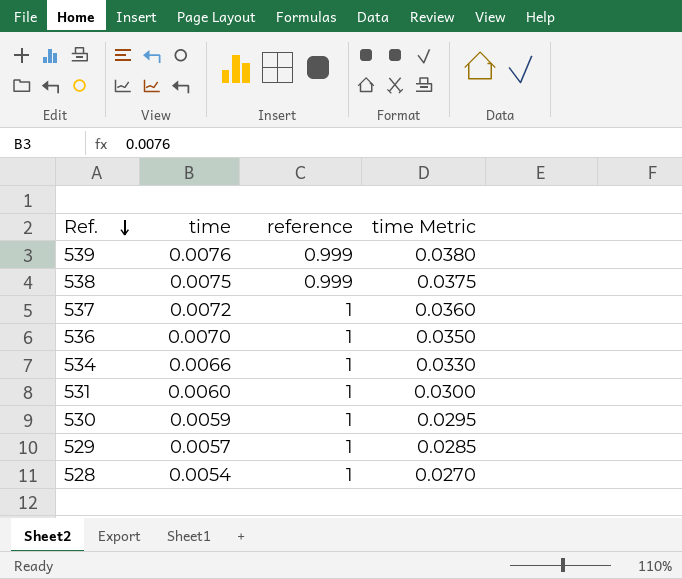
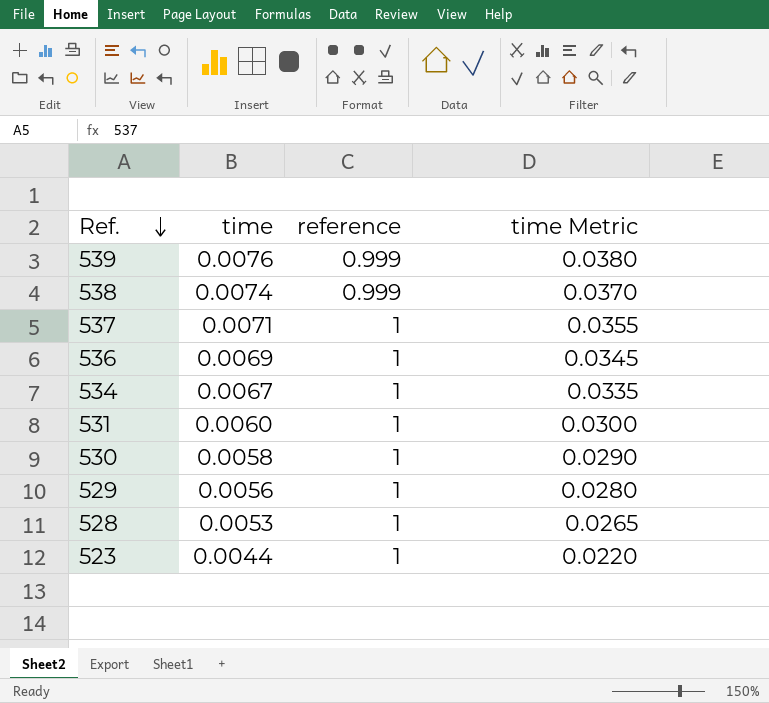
538 | time: 0.0075 -> 0.0074
538 | time Metric: 0.0375 -> 0.0370
537 | time: 0.0072 -> 0.0071
537 | time Metric: 0.0360 -> 0.0355
536 | time: 0.0070 -> 0.0069
536 | time Metric: 0.0350 -> 0.0345
534 | time: 0.0066 -> 0.0067
534 | time Metric: 0.0330 -> 0.0335
530 | time: 0.0059 -> 0.0058
530 | time Metric: 0.0295 -> 0.0290
529 | time: 0.0057 -> 0.0056
529 | time Metric: 0.0285 -> 0.0280
528 | time: 0.0054 -> 0.0053
528 | time Metric: 0.0270 -> 0.0265
row 523: none -> 0.0044 | 1 | 0.0220

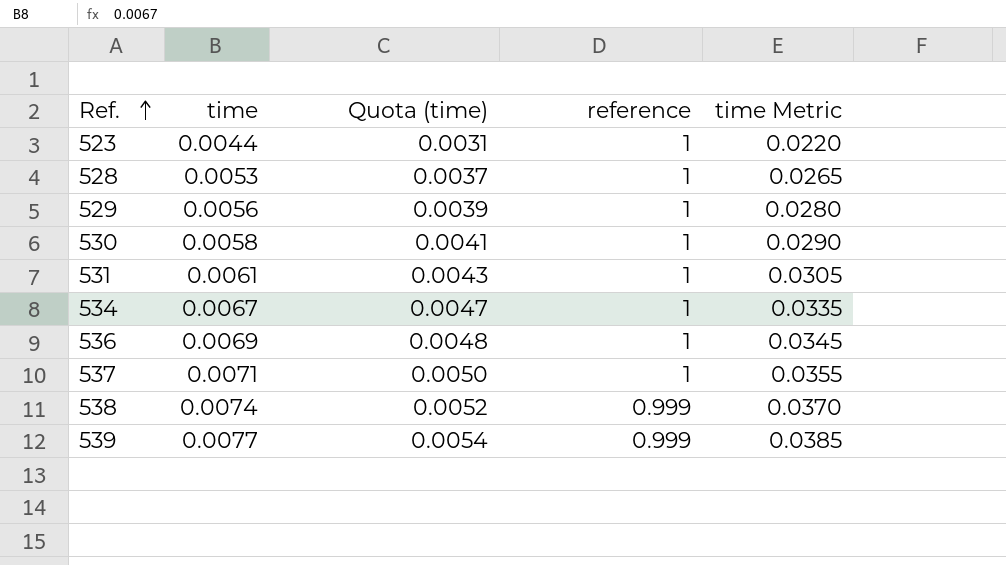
row order: Ref. descending -> Ref. ascending
column Quota (time) | formula: none -> [time] * 0.7
531 | time: 0.0060 -> 0.0061
531 | time Metric: 0.0300 -> 0.0305
539 | time: 0.0076 -> 0.0077
539 | time Metric: 0.0380 -> 0.0385

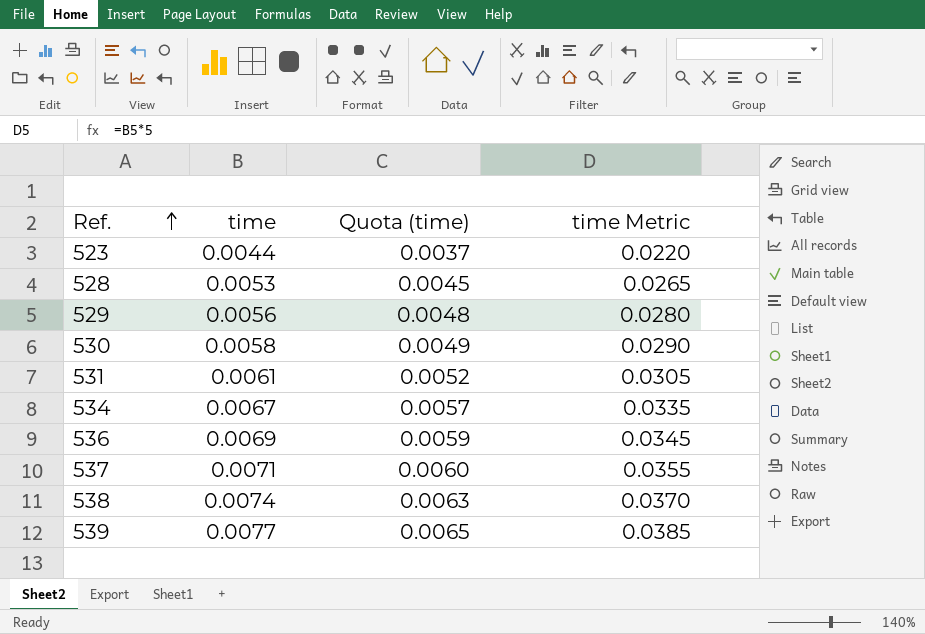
column reference | position: 4 -> none
column Quota (time) | formula: [time] * 0.7 -> [time] * 0.85

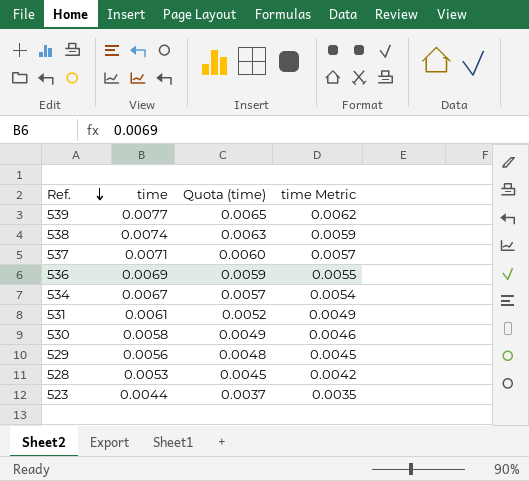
row order: Ref. ascending -> Ref. descending
column time Metric | formula: [time] * 5 -> [time] * 0.8

